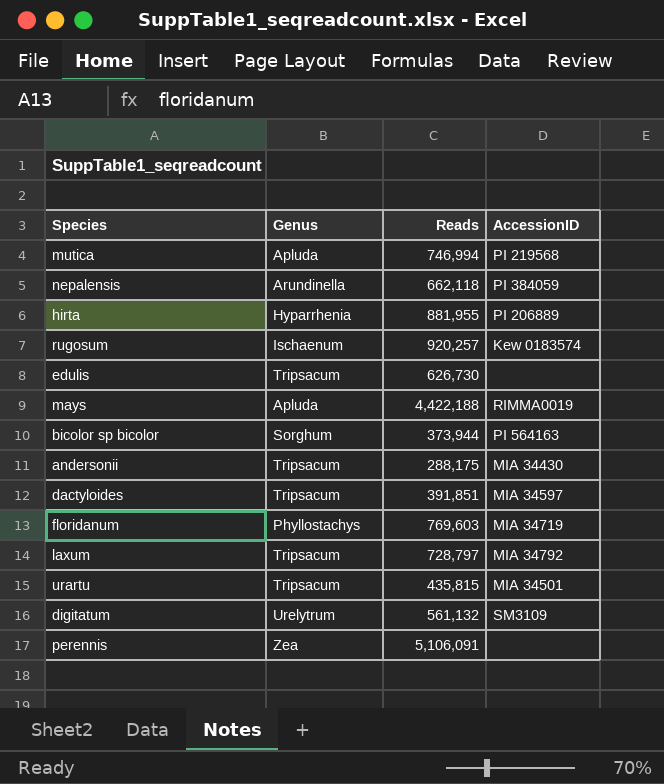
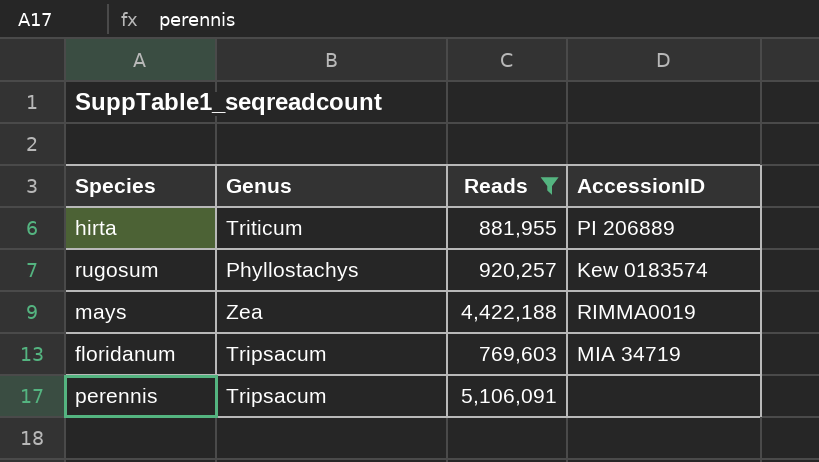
filter: none -> Reads >= 769,603
hirta | Genus: Hyparrhenia -> Triticum
rugosum | Genus: Ischaenum -> Phyllostachys
mays | Genus: Apluda -> Zea
floridanum | Genus: Phyllostachys -> Tripsacum
perennis | Genus: Zea -> Tripsacum

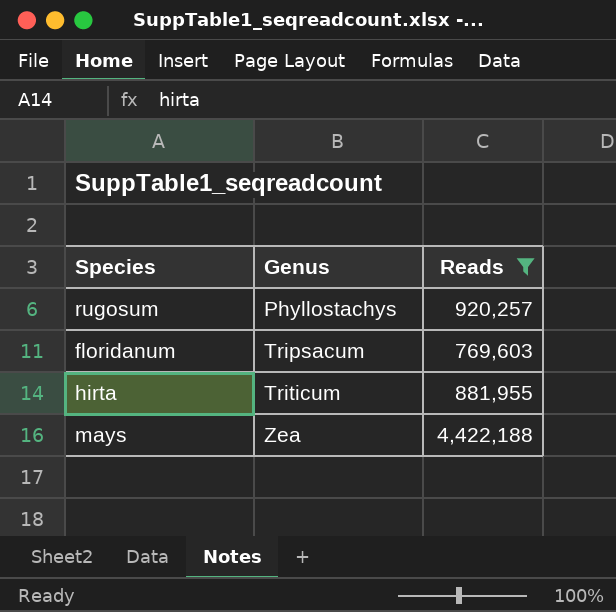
row order: none -> Genus ascending
column AccessionID | position: 4 -> none
row perennis: Tripsacum | 5,106,091 | none -> none

